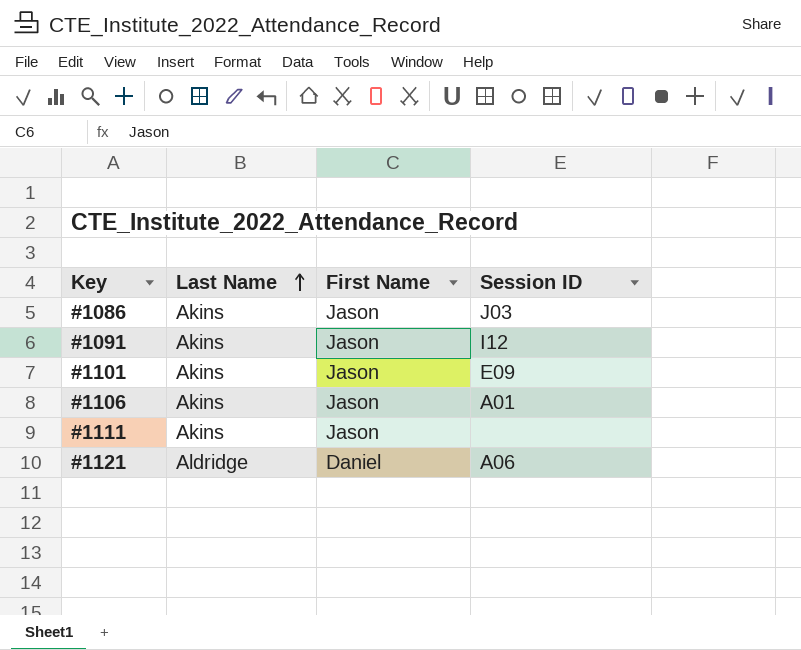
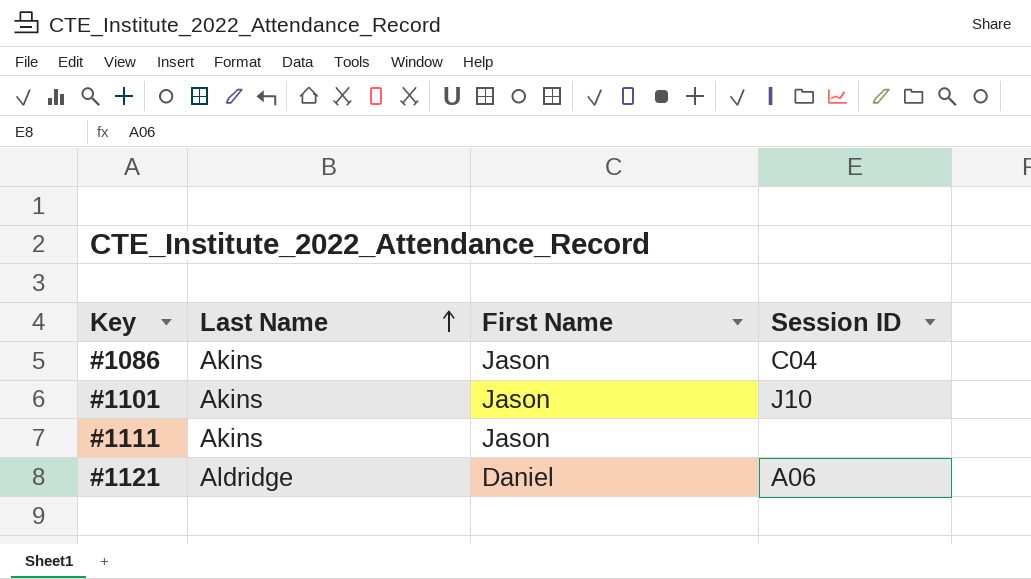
row #1091: Akins | Jason | I12 -> none
row #1106: Akins | Jason | A01 -> none
#1086 | Session ID: J03 -> C04
#1101 | Session ID: E09 -> J10

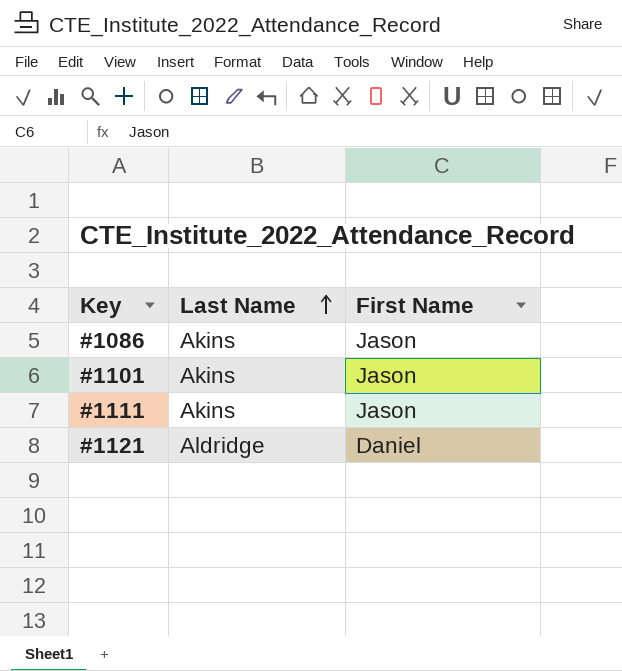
column Session ID | position: 4 -> none

